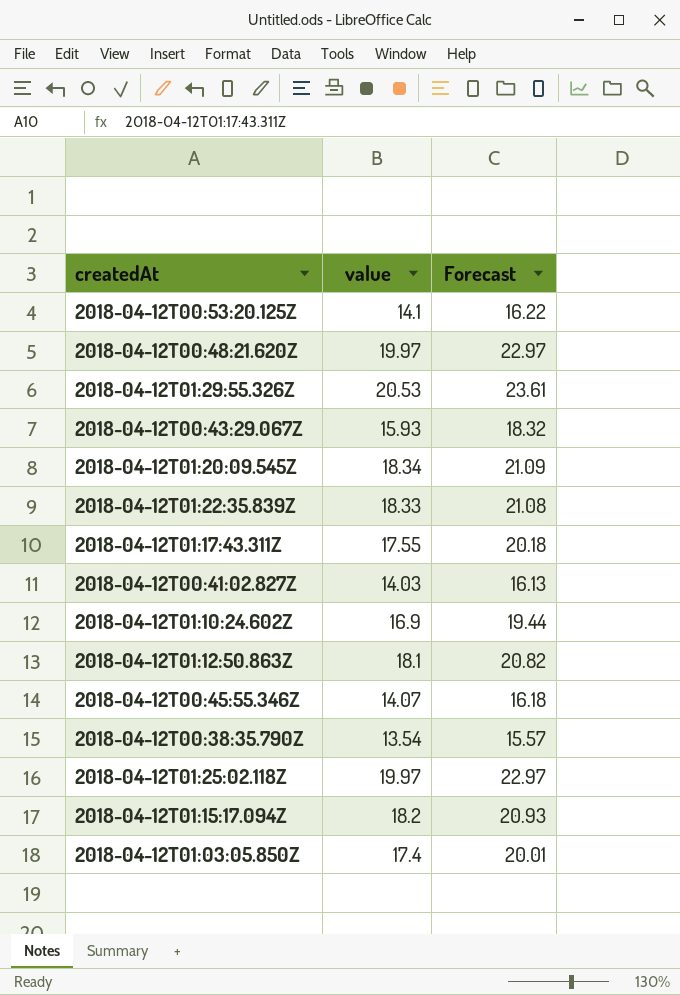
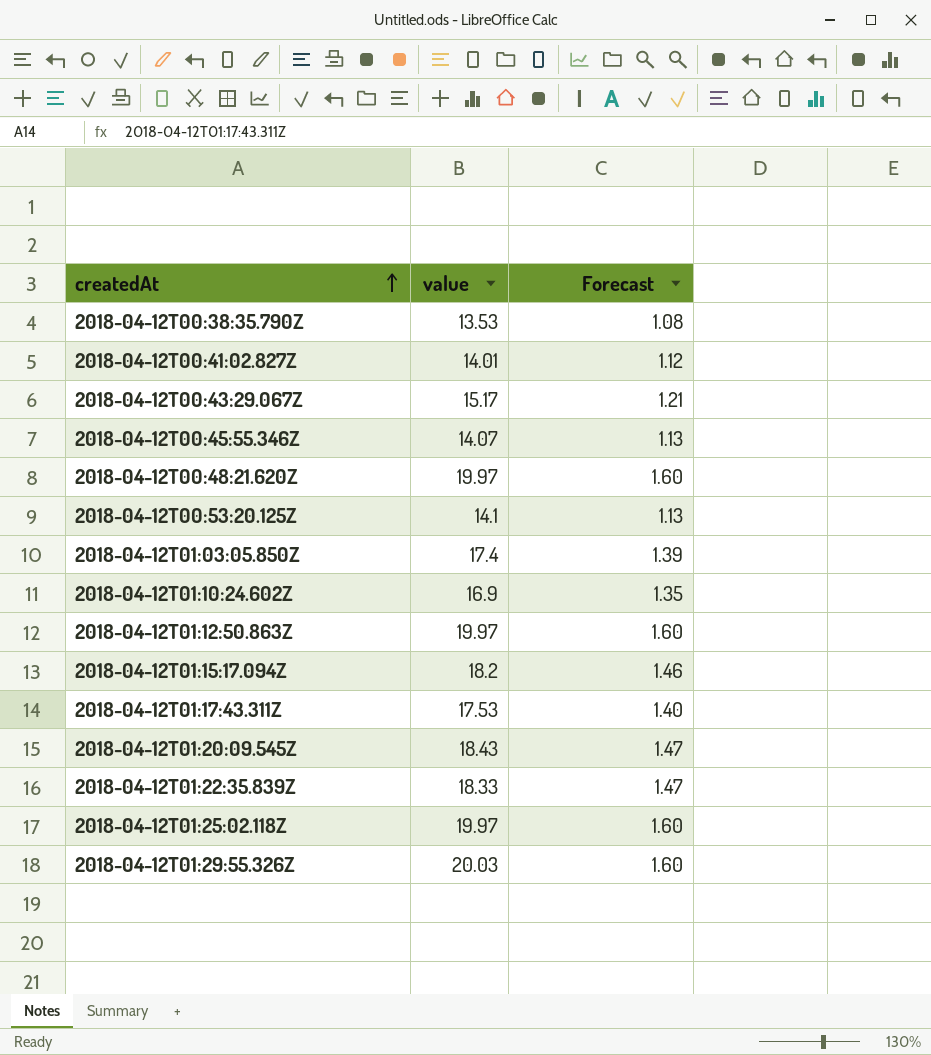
row order: none -> createdAt ascending
column Forecast | formula: [value] * 1.15 -> [value] * 0.08
2018-04-12T00:38:35.790Z | value: 13.54 -> 13.53
2018-04-12T00:41:02.827Z | value: 14.03 -> 14.01
2018-04-12T00:43:29.067Z | value: 15.93 -> 15.17
2018-04-12T01:12:50.863Z | value: 18.1 -> 19.97
2018-04-12T01:17:43.311Z | value: 17.55 -> 17.53
2018-04-12T01:20:09.545Z | value: 18.34 -> 18.43
2018-04-12T01:29:55.326Z | value: 20.53 -> 20.03

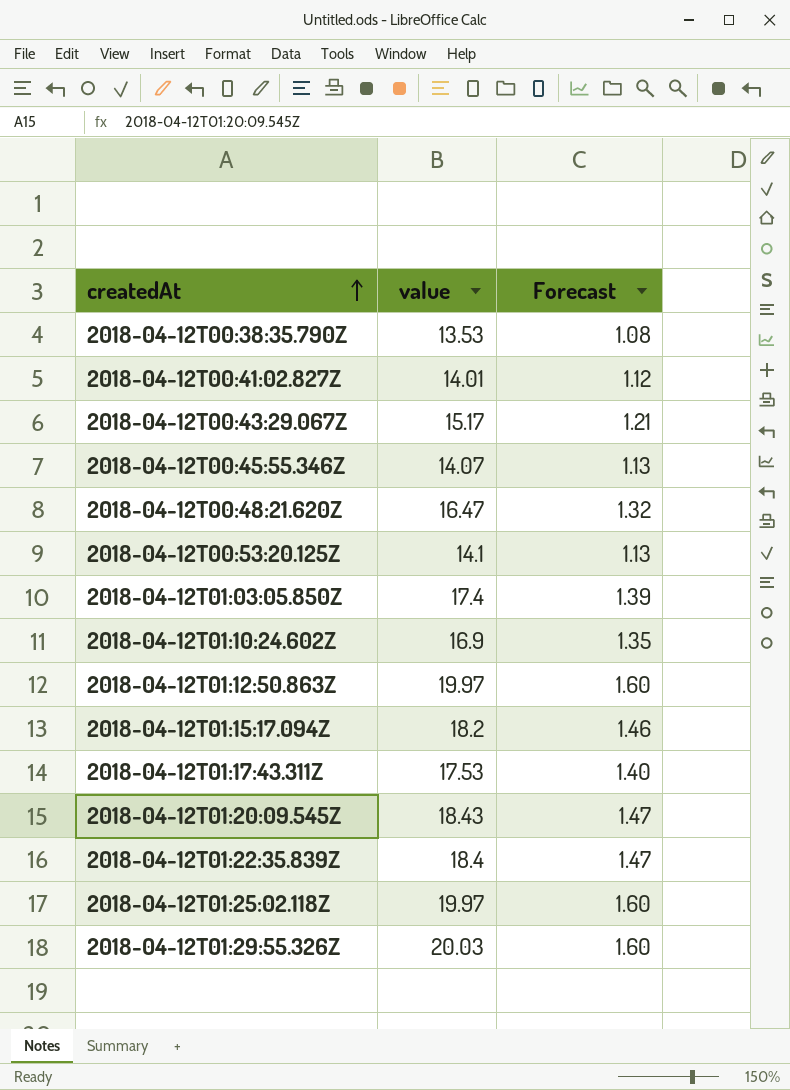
2018-04-12T00:48:21.620Z | value: 19.97 -> 16.47
2018-04-12T00:48:21.620Z | Forecast: 1.60 -> 1.32
2018-04-12T01:22:35.839Z | value: 18.33 -> 18.4

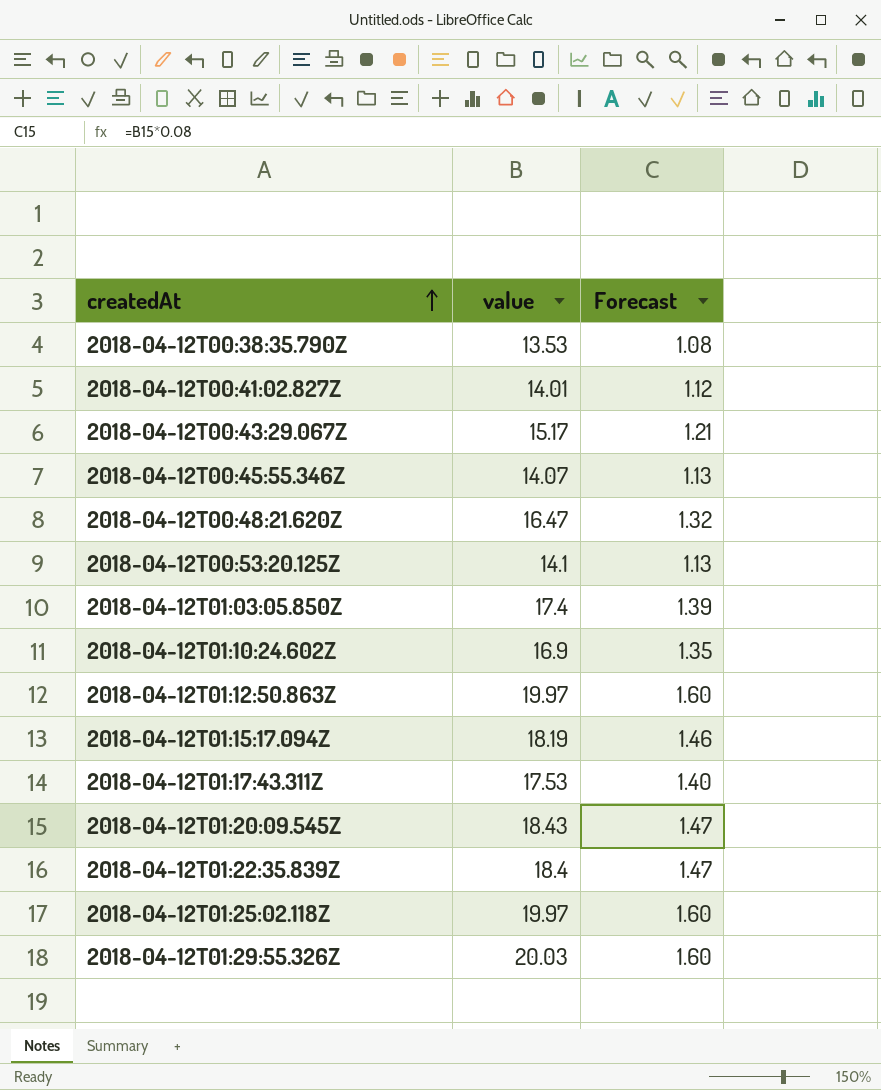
2018-04-12T01:15:17.094Z | value: 18.2 -> 18.19

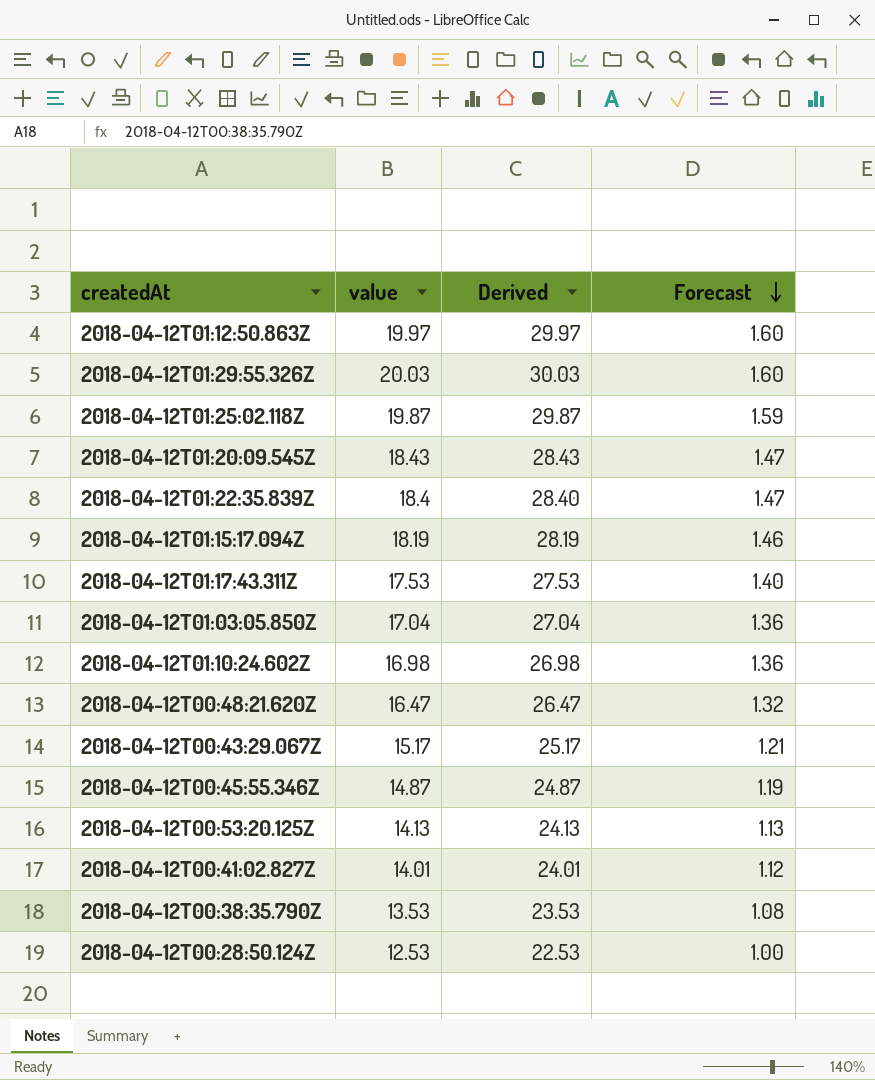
row order: createdAt ascending -> Forecast descending
column Derived | formula: none -> [value] + 10
2018-04-12T01:25:02.118Z | value: 19.97 -> 19.87
2018-04-12T01:25:02.118Z | Forecast: 1.60 -> 1.59
2018-04-12T01:03:05.850Z | value: 17.4 -> 17.04
2018-04-12T01:03:05.850Z | Forecast: 1.39 -> 1.36
2018-04-12T01:10:24.602Z | value: 16.9 -> 16.98
2018-04-12T01:10:24.602Z | Forecast: 1.35 -> 1.36
2018-04-12T00:45:55.346Z | value: 14.07 -> 14.87
2018-04-12T00:45:55.346Z | Forecast: 1.13 -> 1.19
2018-04-12T00:53:20.125Z | value: 14.1 -> 14.13
row 2018-04-12T00:28:50.124Z: none -> 12.53 | 22.53 | 1.00

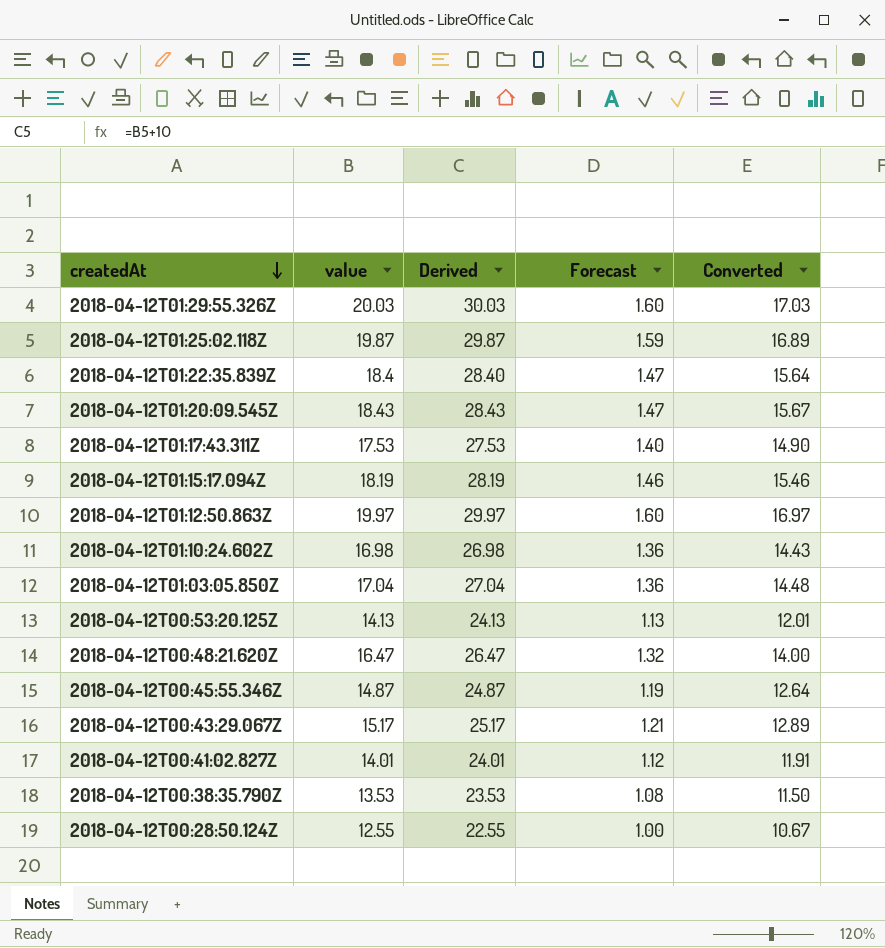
row order: Forecast descending -> createdAt descending
column Converted | formula: none -> [value] * 0.85
2018-04-12T00:28:50.124Z | value: 12.53 -> 12.55
2018-04-12T00:28:50.124Z | Derived: 22.53 -> 22.55

